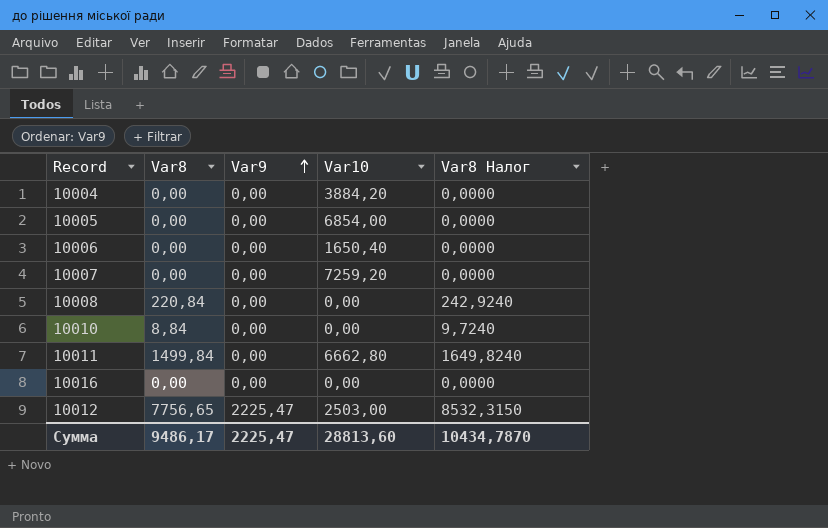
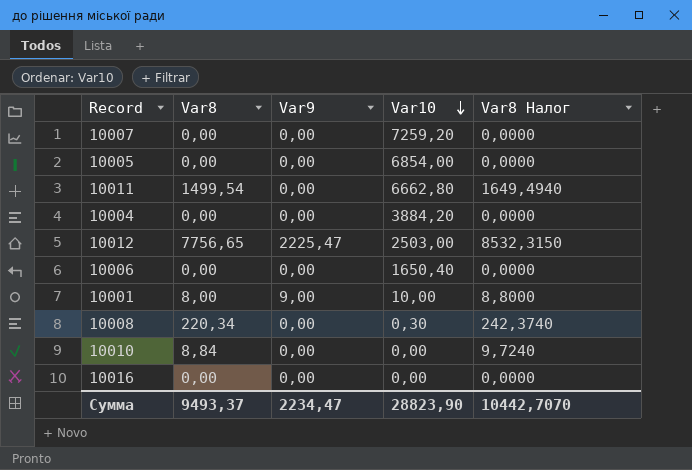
row order: Var9 ascending -> Var10 descending
10011 | Var8: 1499,84 -> 1499,54
10011 | Var8 Налог: 1649,8240 -> 1649,4940
row 10001: none -> 8,00 | 9,00 | 10,00 | 8,8000
10008 | Var8: 220,84 -> 220,34
10008 | Var10: 0,00 -> 0,30
10008 | Var8 Налог: 242,9240 -> 242,3740
Сумма | Var8: 9486,17 -> 9493,37
Сумма | Var9: 2225,47 -> 2234,47
Сумма | Var10: 28813,60 -> 28823,90
Сумма | Var8 Налог: 10434,7870 -> 10442,7070

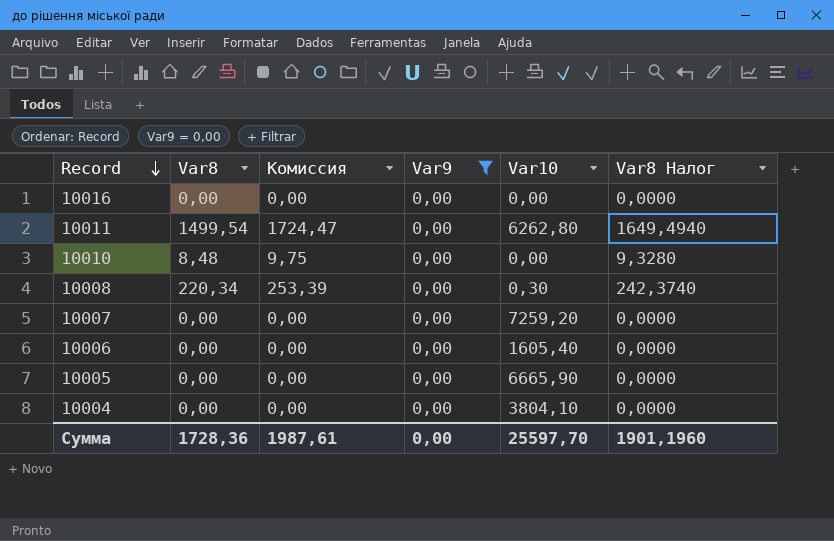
filter: none -> Var9 = 0,00
row order: Var10 descending -> Record descending
column Комиссия | formula: none -> [Var8] * 1,15
10011 | Var10: 6662,80 -> 6262,80
10010 | Var8: 8,84 -> 8,48
10010 | Var8 Налог: 9,7240 -> 9,3280
10006 | Var10: 1650,40 -> 1605,40
10005 | Var10: 6854,00 -> 6665,90
10004 | Var10: 3884,20 -> 3804,10
Сумма | Var8: 9493,37 -> 1728,36
Сумма | Var9: 2234,47 -> 0,00
Сумма | Var10: 28823,90 -> 25597,70
Сумма | Var8 Налог: 10442,7070 -> 1901,1960

